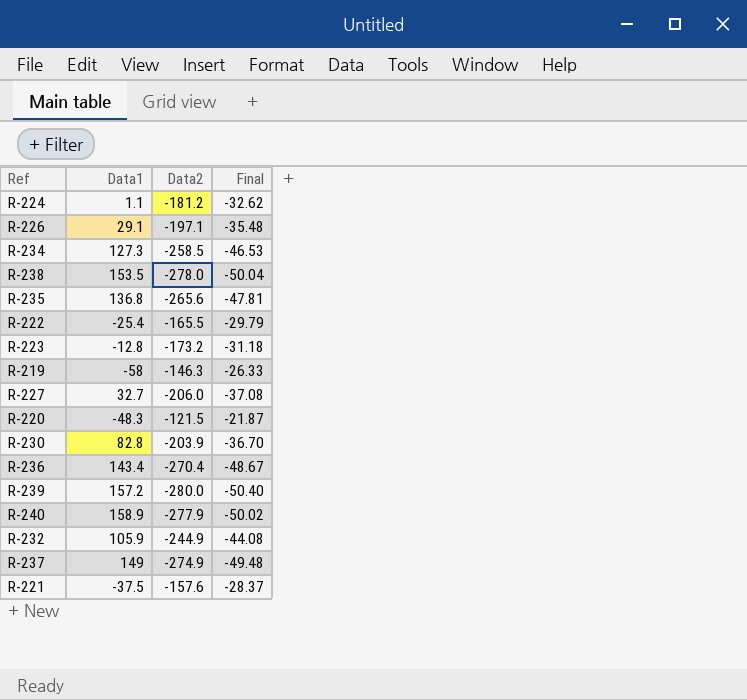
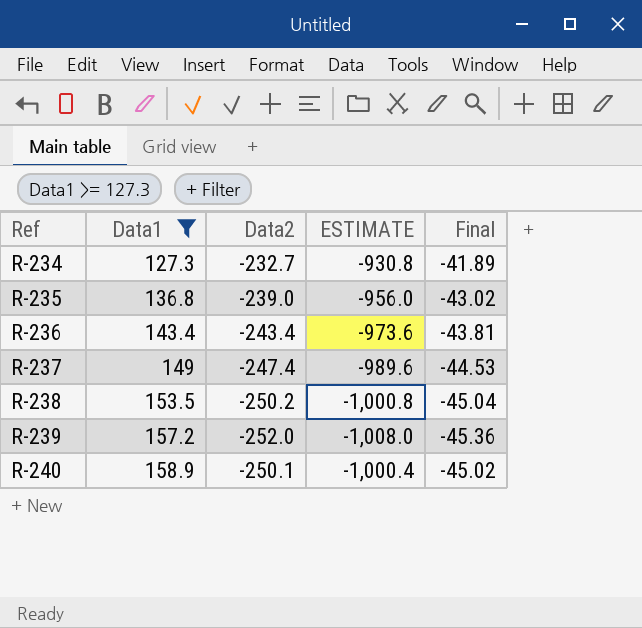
filter: none -> Data1 >= 127.3
row order: none -> Ref ascending
column ESTIMATE | formula: none -> [Data2] * 4
R-234 | Data2: -258.5 -> -232.7
R-234 | Final: -46.53 -> -41.89
R-235 | Data2: -265.6 -> -239.0
R-235 | Final: -47.81 -> -43.02
R-236 | Data2: -270.4 -> -243.4
R-236 | Final: -48.67 -> -43.81
R-237 | Data2: -274.9 -> -247.4
R-237 | Final: -49.48 -> -44.53
R-238 | Data2: -278.0 -> -250.2
R-238 | Final: -50.04 -> -45.04
R-239 | Data2: -280.0 -> -252.0
R-239 | Final: -50.40 -> -45.36
R-240 | Data2: -277.9 -> -250.1
R-240 | Final: -50.02 -> -45.02

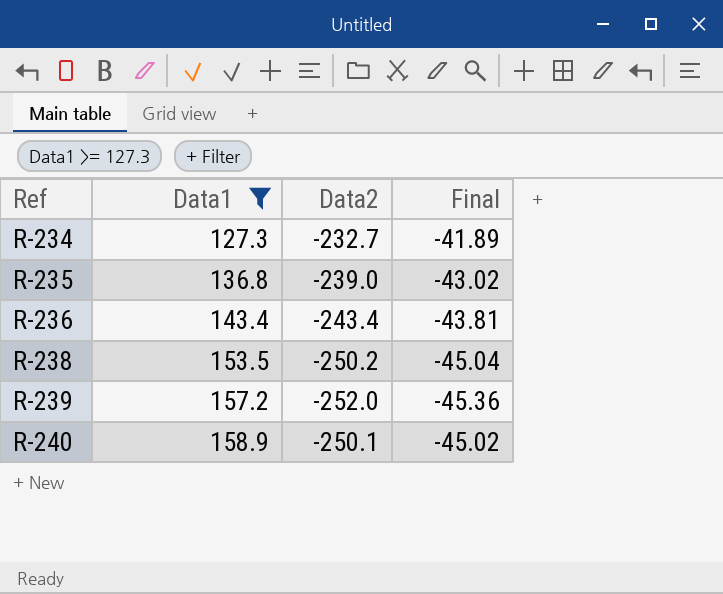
column ESTIMATE | formula: [Data2] * 4 -> none
row R-237: 149 | -247.4 | -989.6 | -44.53 -> none

